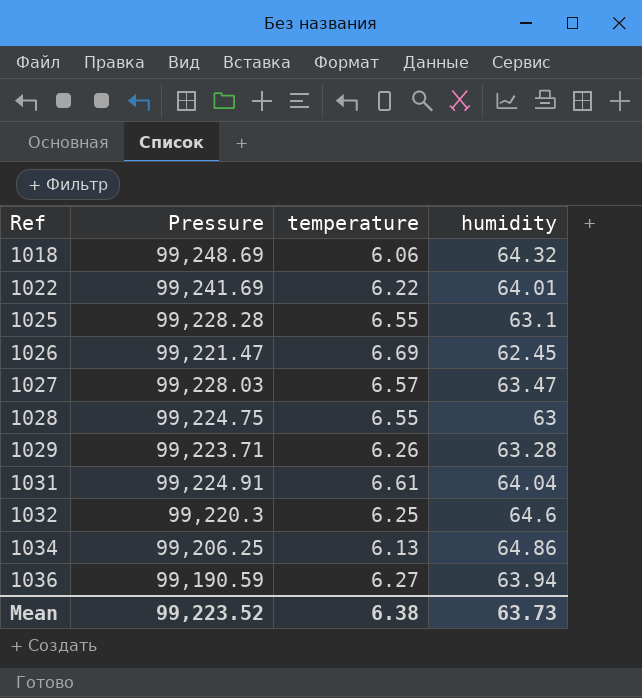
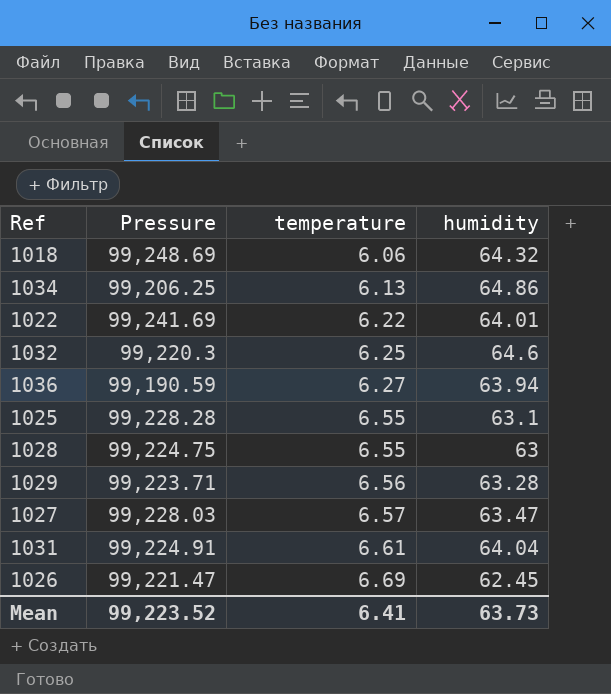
row order: Ref ascending -> temperature ascending
1029 | temperature: 6.26 -> 6.56
Mean | temperature: 6.38 -> 6.41

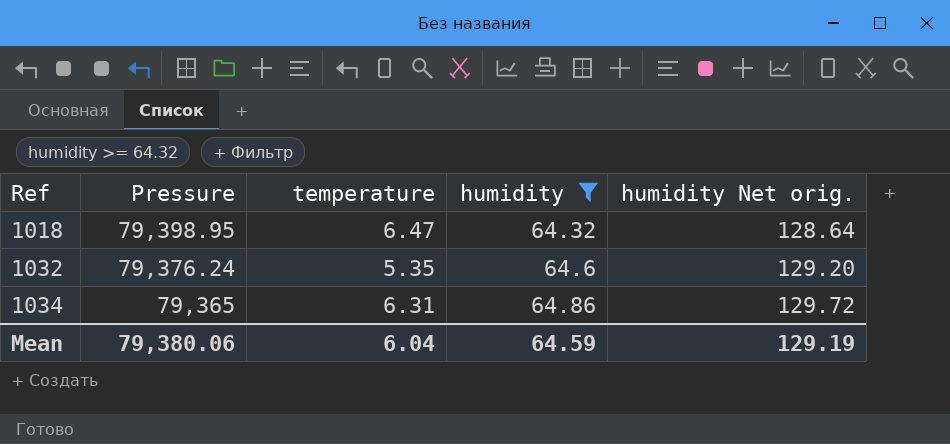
filter: none -> humidity >= 64.32
row order: temperature ascending -> Ref ascending
column humidity Net orig. | formula: none -> [humidity] * 2
1018 | Pressure: 99,248.69 -> 79,398.95
1018 | temperature: 6.06 -> 6.47
1032 | Pressure: 99,220.3 -> 79,376.24
1032 | temperature: 6.25 -> 5.35
1034 | Pressure: 99,206.25 -> 79,365
1034 | temperature: 6.13 -> 6.31
Mean | Pressure: 99,223.52 -> 79,380.06
Mean | temperature: 6.41 -> 6.04
Mean | humidity: 63.73 -> 64.59

